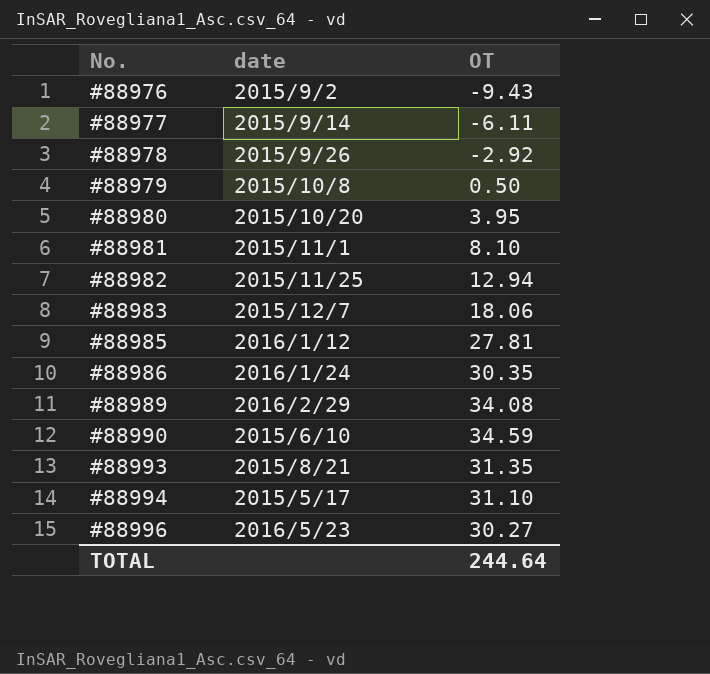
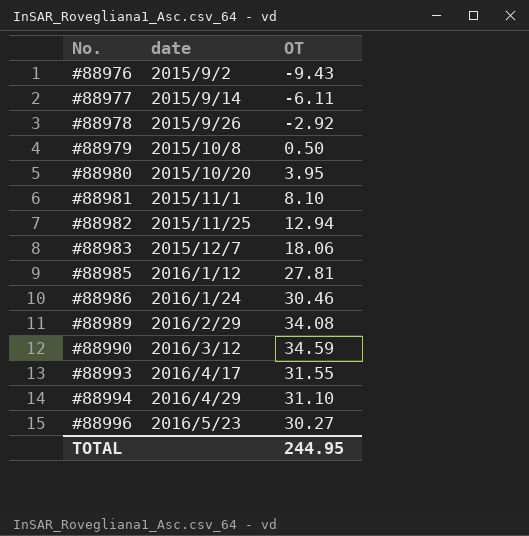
#88986 | OT: 30.35 -> 30.46
#88990 | date: 2015/6/10 -> 2016/3/12
#88993 | date: 2015/8/21 -> 2016/4/17
#88993 | OT: 31.35 -> 31.55
#88994 | date: 2015/5/17 -> 2016/4/29
TOTAL | OT: 244.64 -> 244.95

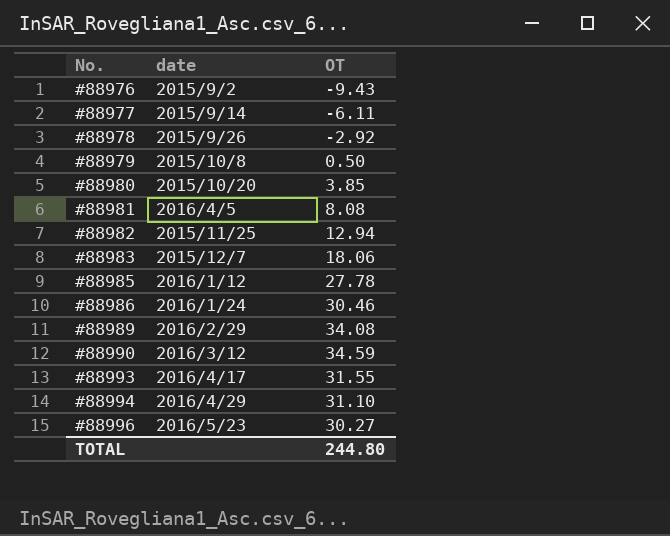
#88980 | OT: 3.95 -> 3.85
#88981 | date: 2015/11/1 -> 2016/4/5
#88981 | OT: 8.10 -> 8.08
#88985 | OT: 27.81 -> 27.78
TOTAL | OT: 244.95 -> 244.80

